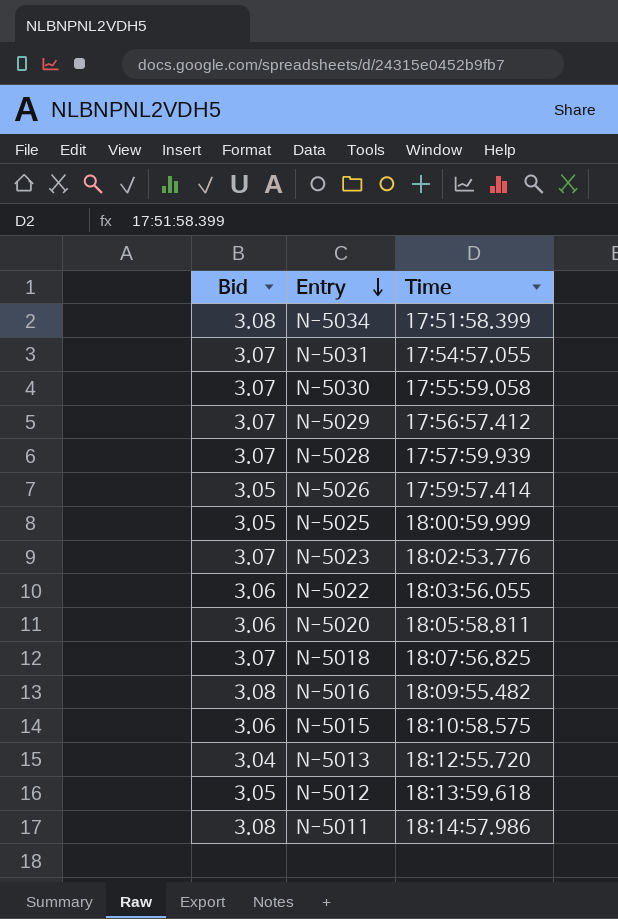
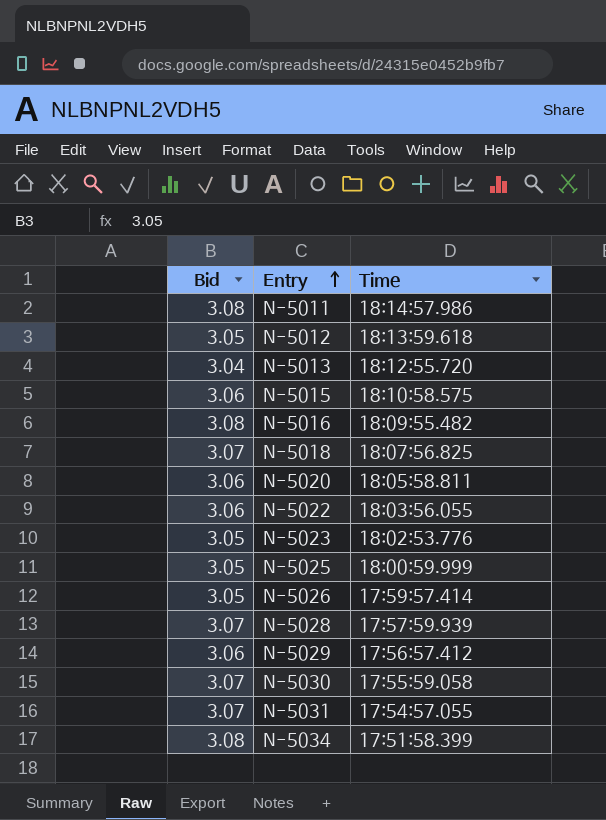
row order: Entry descending -> Entry ascending
N-5023 | Bid: 3.07 -> 3.05
N-5029 | Bid: 3.07 -> 3.06

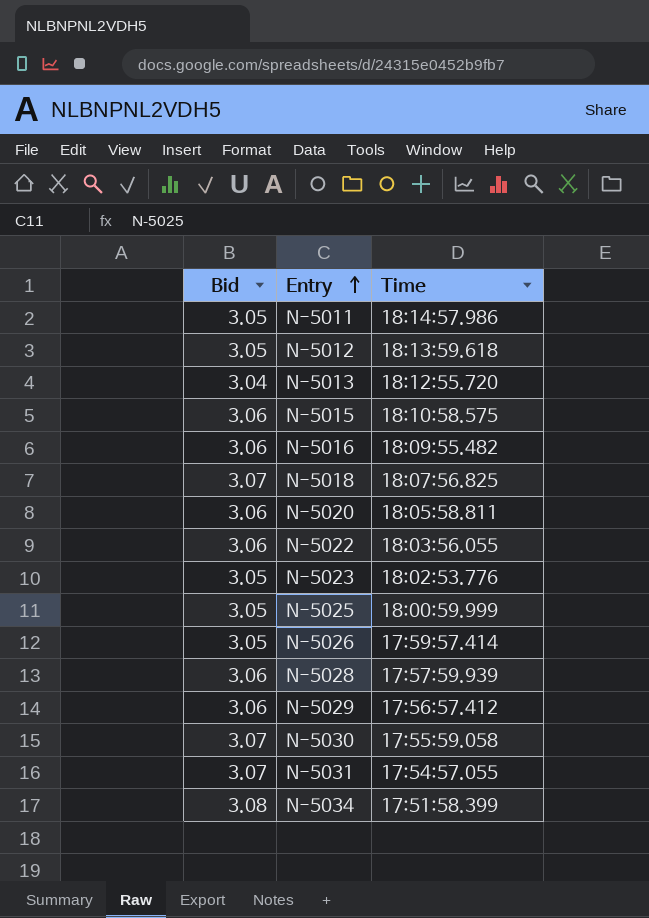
N-5011 | Bid: 3.08 -> 3.05
N-5016 | Bid: 3.08 -> 3.06
N-5028 | Bid: 3.07 -> 3.06

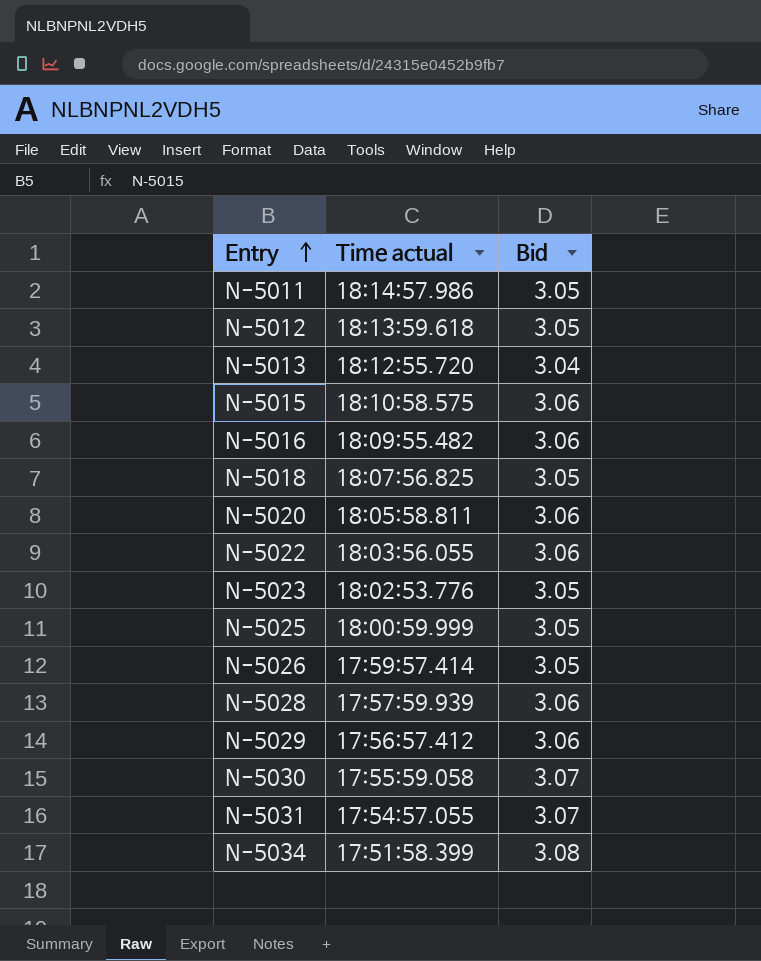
column name: Time -> Time actual
column Bid | position: 1 -> 3
N-5018 | Bid: 3.07 -> 3.05

